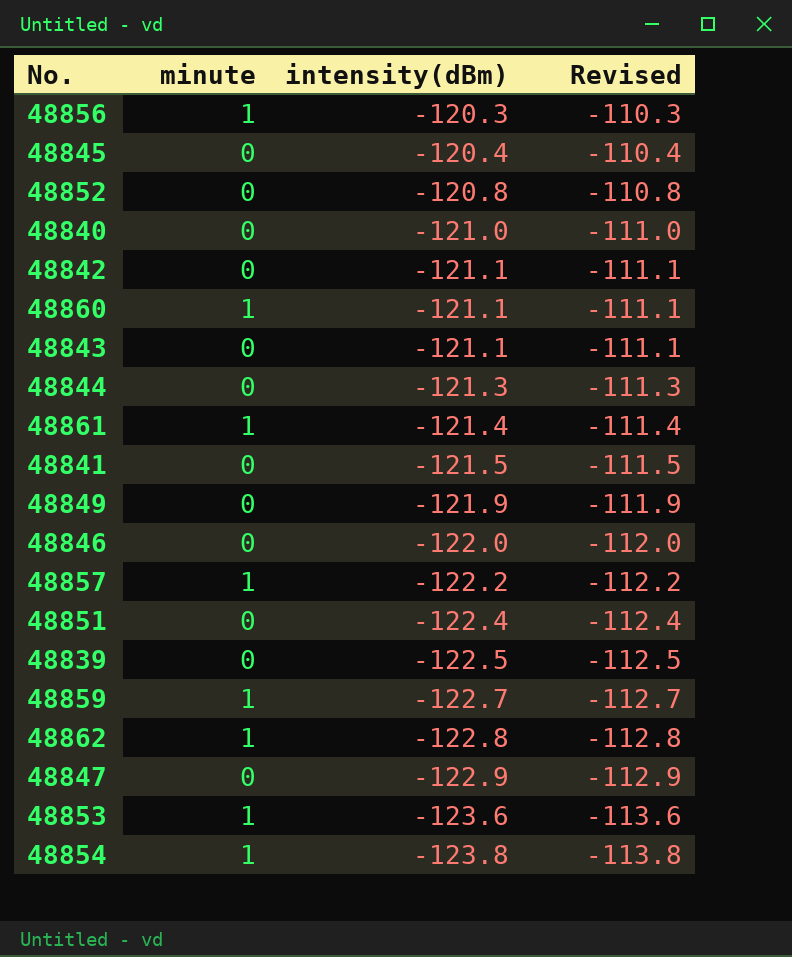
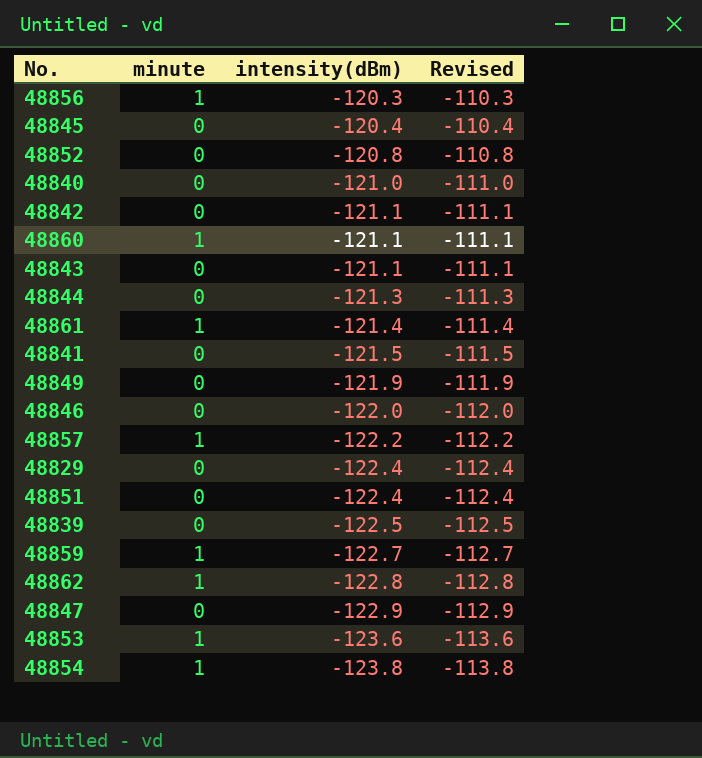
row 48829: none -> 0 | -122.4 | -112.4

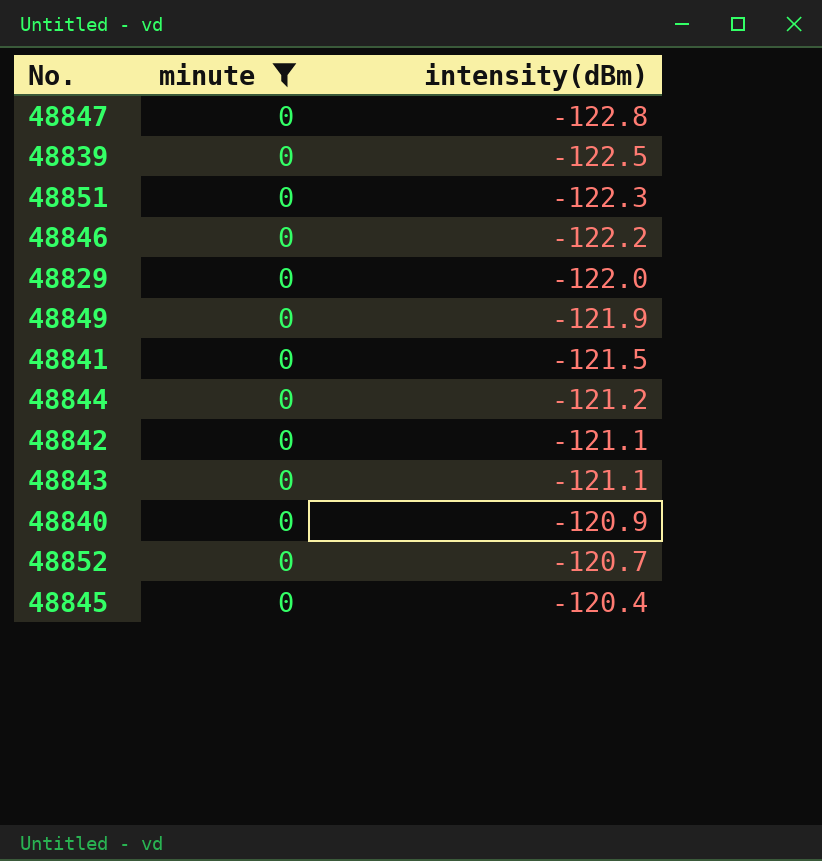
filter: none -> minute = 0
row order: intensity(dBm) descending -> intensity(dBm) ascending
column Revised | formula: [intensity(dBm)] + 10 -> none
48847 | intensity(dBm): -122.9 -> -122.8
48851 | intensity(dBm): -122.4 -> -122.3
48846 | intensity(dBm): -122.0 -> -122.2
48829 | intensity(dBm): -122.4 -> -122.0
48844 | intensity(dBm): -121.3 -> -121.2
48840 | intensity(dBm): -121.0 -> -120.9
48852 | intensity(dBm): -120.8 -> -120.7

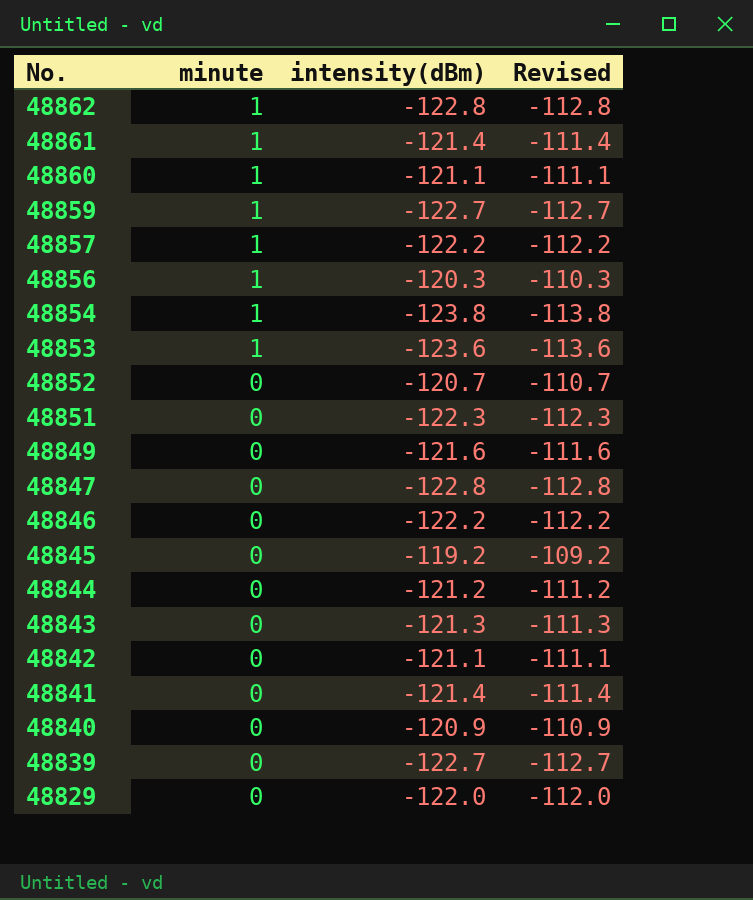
filter: minute = 0 -> none
row order: intensity(dBm) ascending -> No. descending
column Revised | formula: none -> [intensity(dBm)] + 10
48849 | intensity(dBm): -121.9 -> -121.6
48845 | intensity(dBm): -120.4 -> -119.2
48843 | intensity(dBm): -121.1 -> -121.3
48841 | intensity(dBm): -121.5 -> -121.4
48839 | intensity(dBm): -122.5 -> -122.7

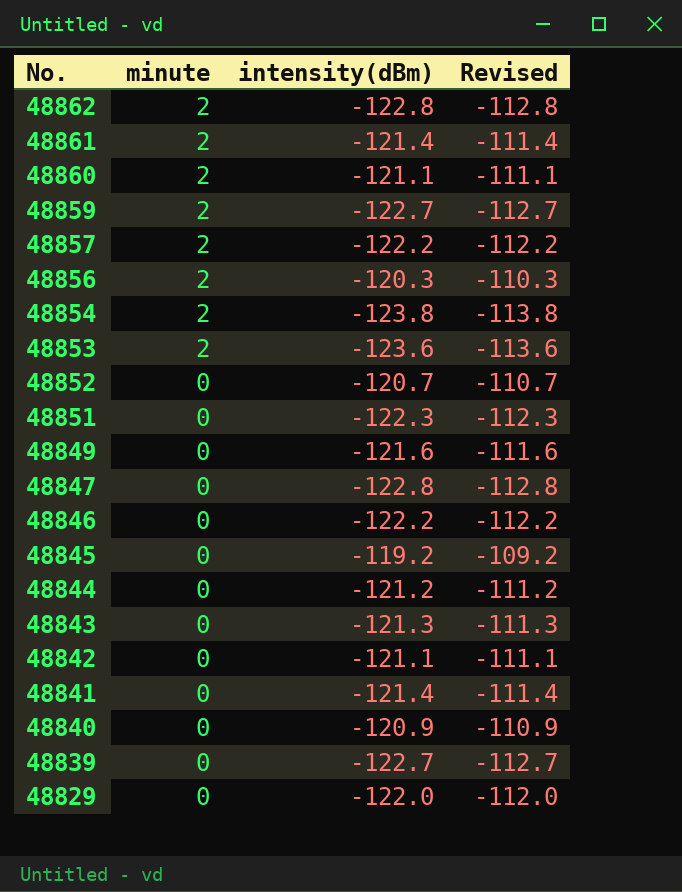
48862 | minute: 1 -> 2
48861 | minute: 1 -> 2
48860 | minute: 1 -> 2
48859 | minute: 1 -> 2
48857 | minute: 1 -> 2
48856 | minute: 1 -> 2
48854 | minute: 1 -> 2
48853 | minute: 1 -> 2

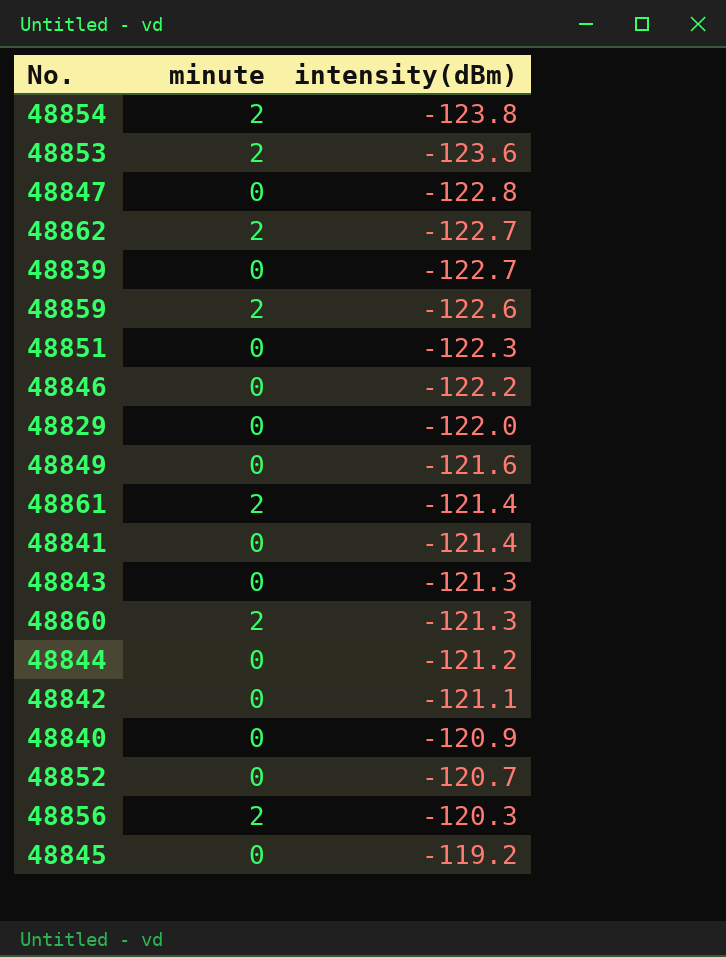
row order: No. descending -> intensity(dBm) ascending
column Revised | formula: [intensity(dBm)] + 10 -> none
row 48857: 2 | -122.2 | -112.2 -> none
48862 | intensity(dBm): -122.8 -> -122.7
48859 | intensity(dBm): -122.7 -> -122.6
48860 | intensity(dBm): -121.1 -> -121.3

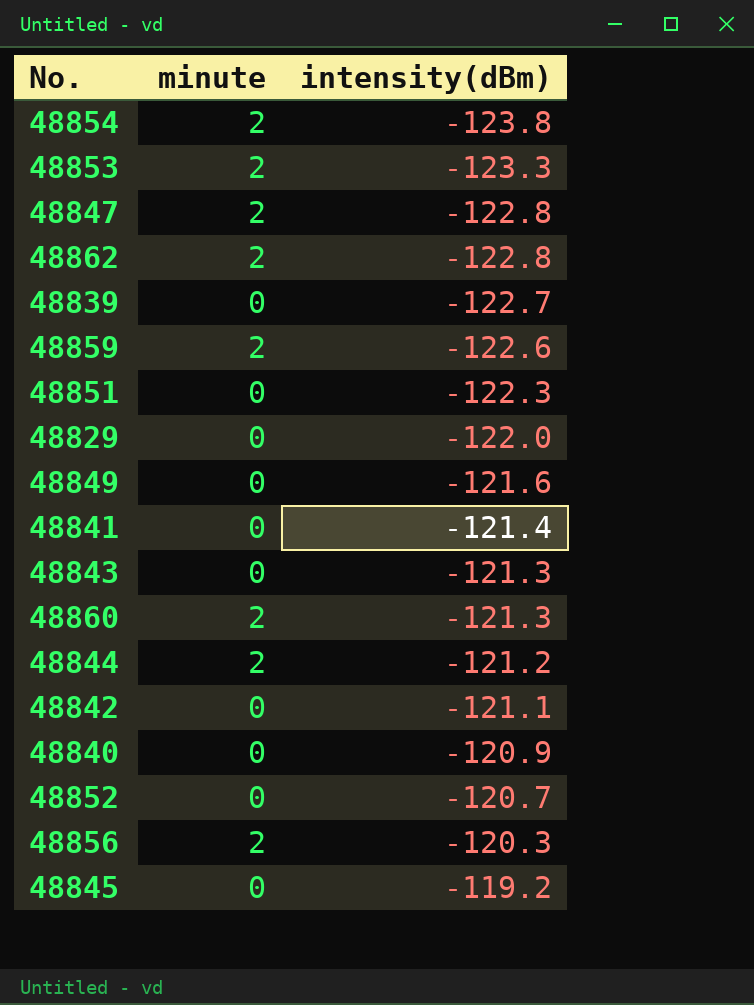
row 48846: 0 | -122.2 -> none
row 48861: 2 | -121.4 -> none
48853 | intensity(dBm): -123.6 -> -123.3
48847 | minute: 0 -> 2
48862 | intensity(dBm): -122.7 -> -122.8
48844 | minute: 0 -> 2

